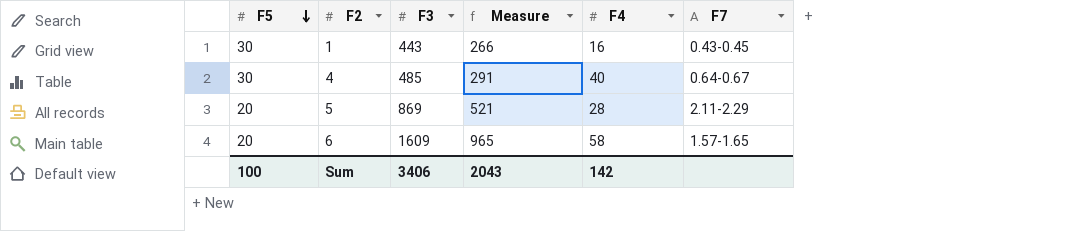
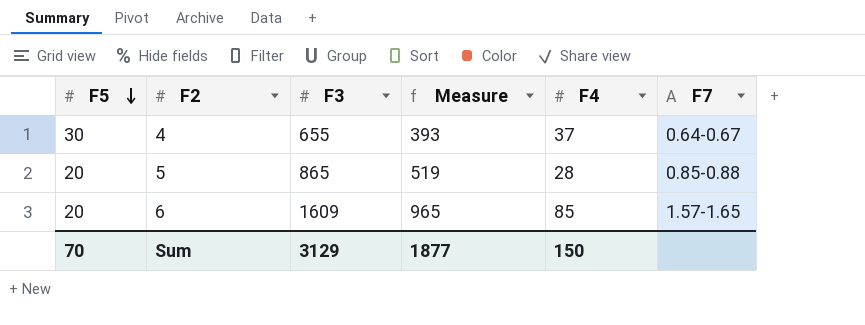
row 1: 30 | 443 | 266 | 16 | 0.43-0.45 -> none
4 | F3: 485 -> 655
4 | Measure: 291 -> 393
4 | F4: 40 -> 37
5 | F3: 869 -> 865
5 | Measure: 521 -> 519
5 | F7: 2.11-2.29 -> 0.85-0.88
6 | F4: 58 -> 85
Sum | F5: 100 -> 70
Sum | F3: 3406 -> 3129
Sum | Measure: 2043 -> 1877
Sum | F4: 142 -> 150

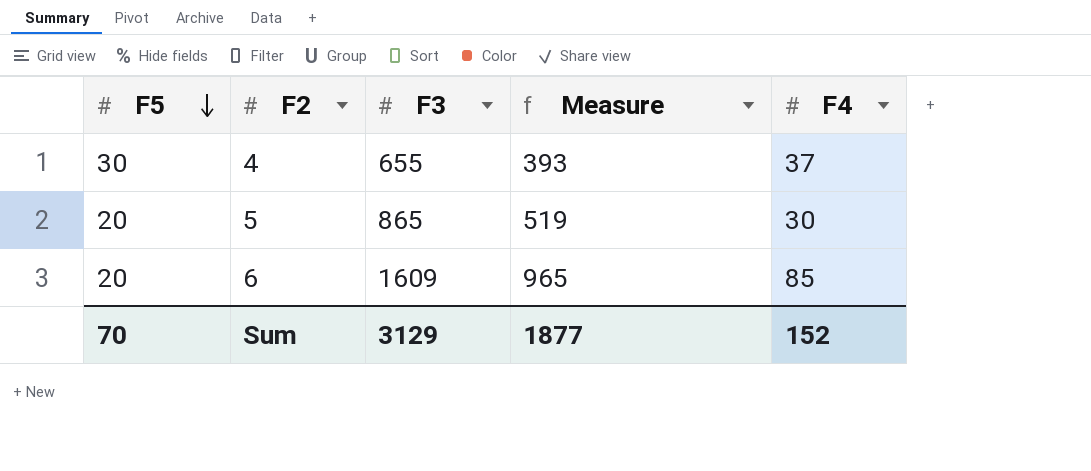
column F7 | position: 6 -> none
5 | F4: 28 -> 30
Sum | F4: 150 -> 152

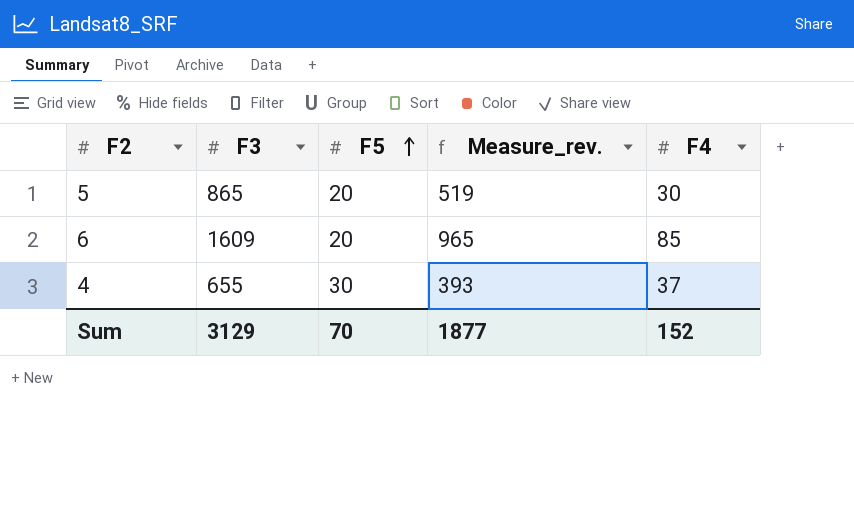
row order: F5 descending -> F5 ascending
column F5 | position: 1 -> 3
column name: Measure -> Measure_rev.

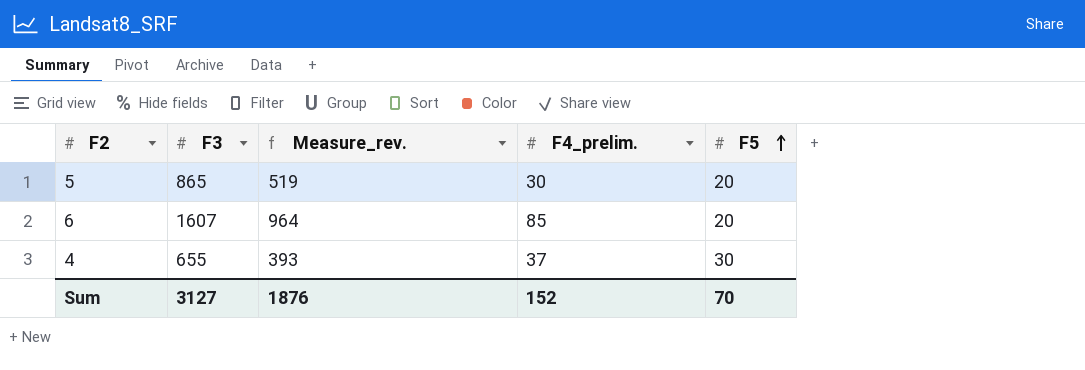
column name: F4 -> F4_prelim.
column F5 | position: 3 -> 5
6 | F3: 1609 -> 1607
6 | Measure_rev.: 965 -> 964
Sum | F3: 3129 -> 3127
Sum | Measure_rev.: 1877 -> 1876

